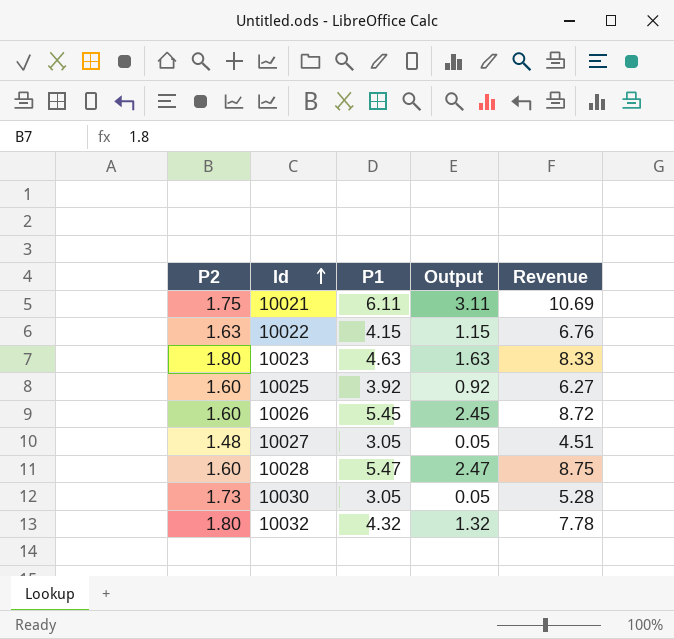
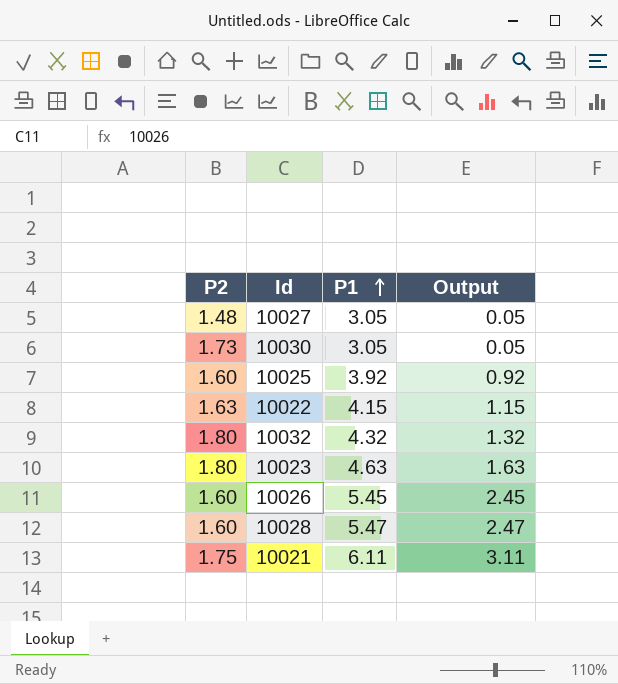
row order: Id ascending -> P1 ascending
column Revenue | formula: [P2] * [P1] -> none

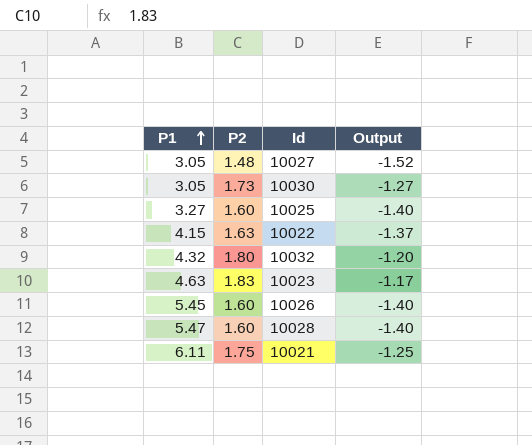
column P1 | position: 3 -> 1
column Output | formula: [P1] - 3 -> [P2] - 3
10025 | P1: 3.92 -> 3.27
10023 | P2: 1.80 -> 1.83

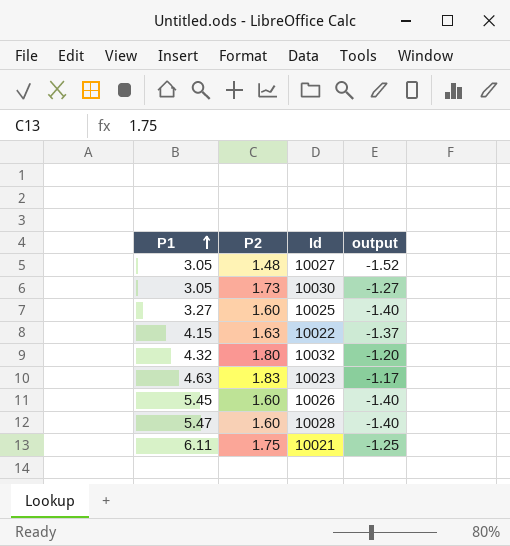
column name: Output -> output

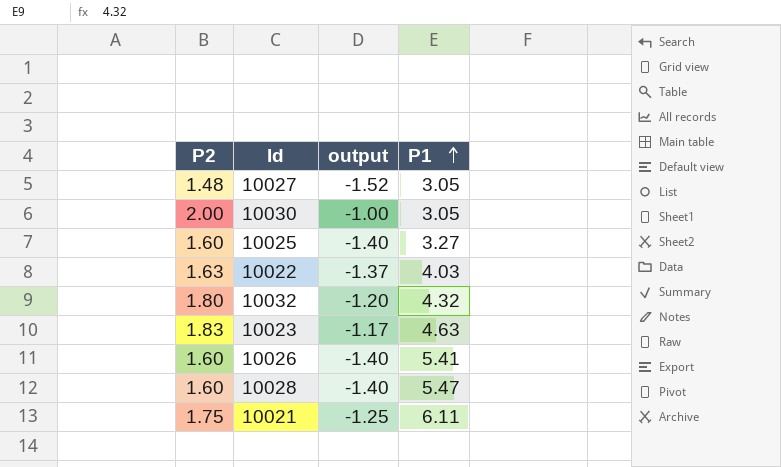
column P1 | position: 1 -> 4
10030 | P2: 1.73 -> 2.00
10030 | output: -1.27 -> -1.00
10022 | P1: 4.15 -> 4.03
10026 | P1: 5.45 -> 5.41

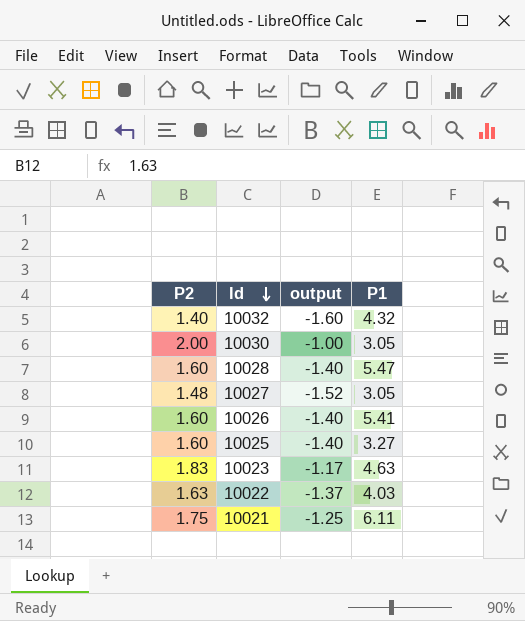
row order: P1 ascending -> Id descending
10032 | P2: 1.80 -> 1.40
10032 | output: -1.20 -> -1.60

